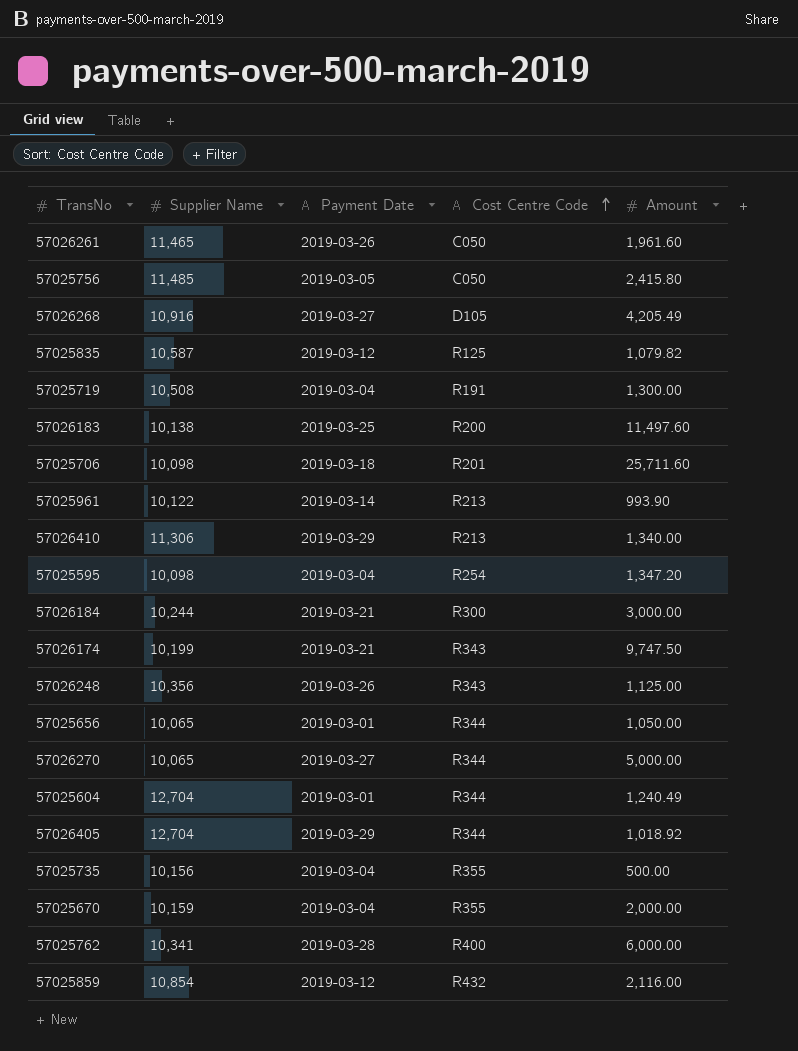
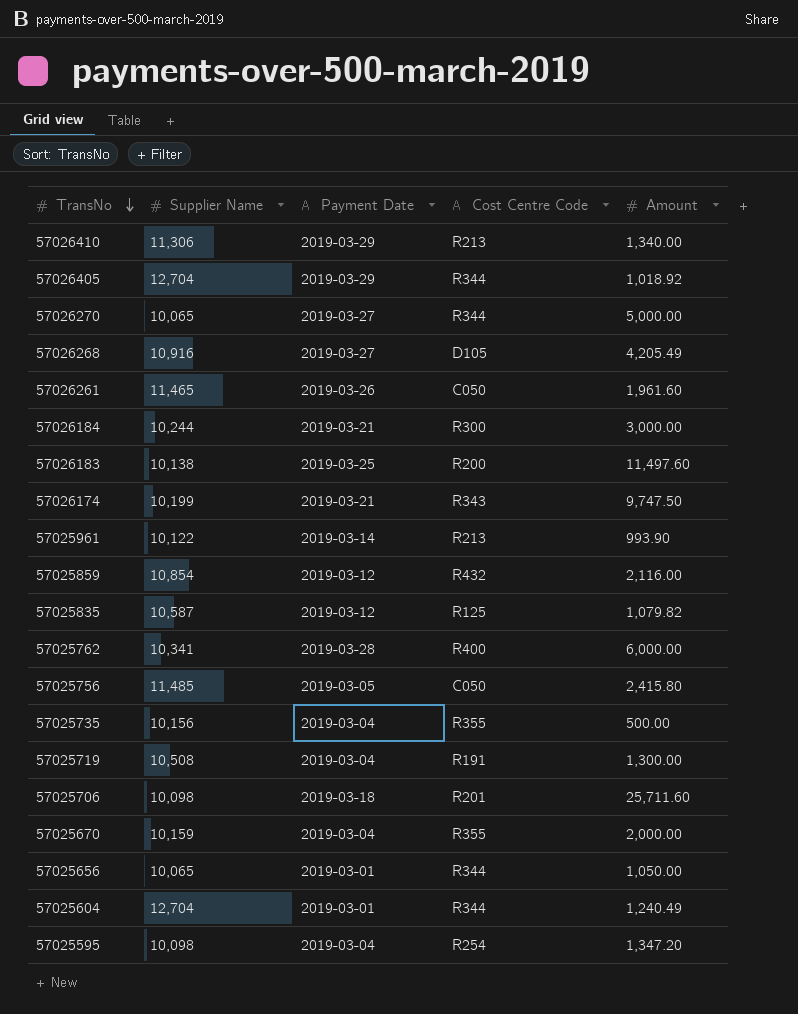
row order: Cost Centre Code ascending -> TransNo descending
row 57026248: 10,356 | 2019-03-26 | R343 | 1,125.00 -> none

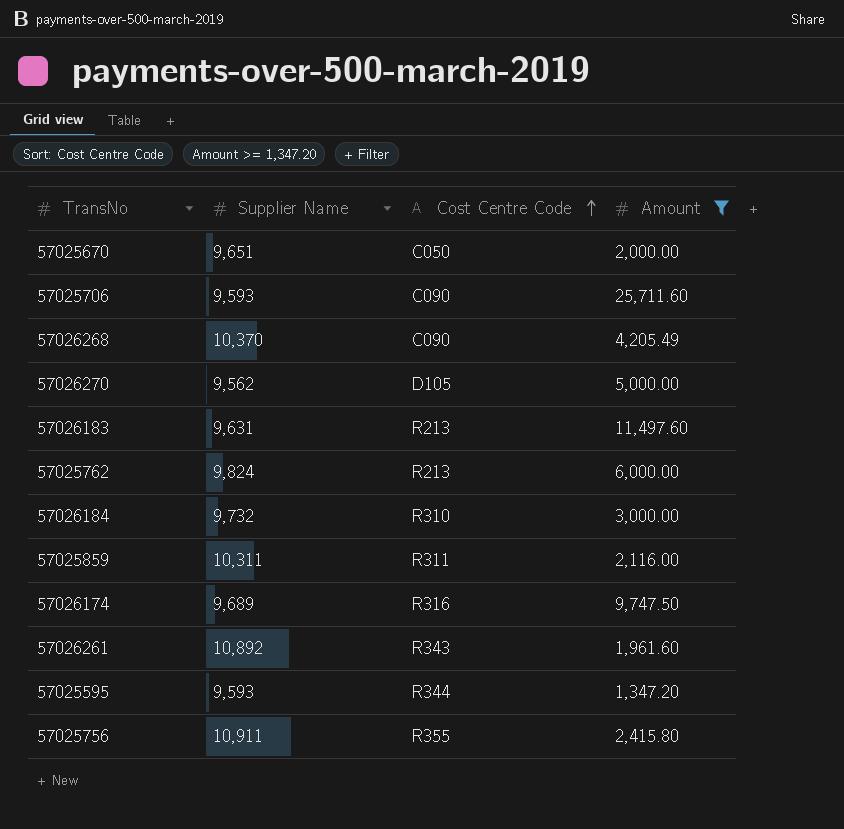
filter: none -> Amount >= 1,347.20
row order: TransNo descending -> Cost Centre Code ascending
column Payment Date | position: 3 -> none
57025670 | Supplier Name: 10,159 -> 9,651
57025670 | Cost Centre Code: R355 -> C050
57025706 | Supplier Name: 10,098 -> 9,593
57025706 | Cost Centre Code: R201 -> C090
57026268 | Supplier Name: 10,916 -> 10,370
57026268 | Cost Centre Code: D105 -> C090
57026270 | Supplier Name: 10,065 -> 9,562
57026270 | Cost Centre Code: R344 -> D105
57026183 | Supplier Name: 10,138 -> 9,631
57026183 | Cost Centre Code: R200 -> R213
57025762 | Supplier Name: 10,341 -> 9,824
57025762 | Cost Centre Code: R400 -> R213
57026184 | Supplier Name: 10,244 -> 9,732
57026184 | Cost Centre Code: R300 -> R310
57025859 | Supplier Name: 10,854 -> 10,311
57025859 | Cost Centre Code: R432 -> R311
57026174 | Supplier Name: 10,199 -> 9,689
57026174 | Cost Centre Code: R343 -> R316
57026261 | Supplier Name: 11,465 -> 10,892
57026261 | Cost Centre Code: C050 -> R343
57025595 | Supplier Name: 10,098 -> 9,593
57025595 | Cost Centre Code: R254 -> R344
57025756 | Supplier Name: 11,485 -> 10,911
57025756 | Cost Centre Code: C050 -> R355

